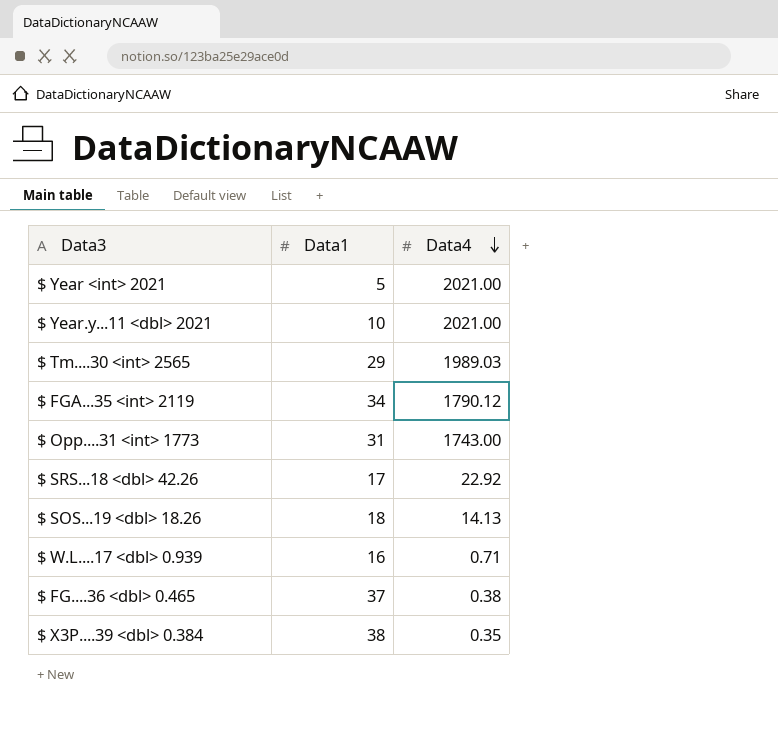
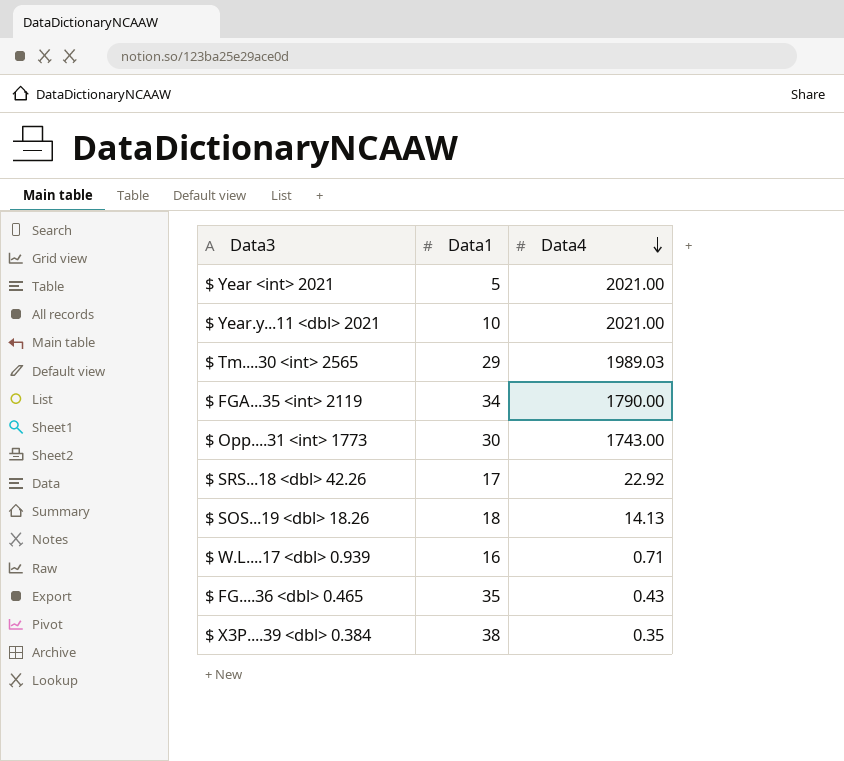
$ FGA...35 <int> 2119 | Data4: 1790.12 -> 1790.00
$ Opp....31 <int> 1773 | Data1: 31 -> 30
$ FG....36 <dbl> 0.465 | Data1: 37 -> 35
$ FG....36 <dbl> 0.465 | Data4: 0.38 -> 0.43

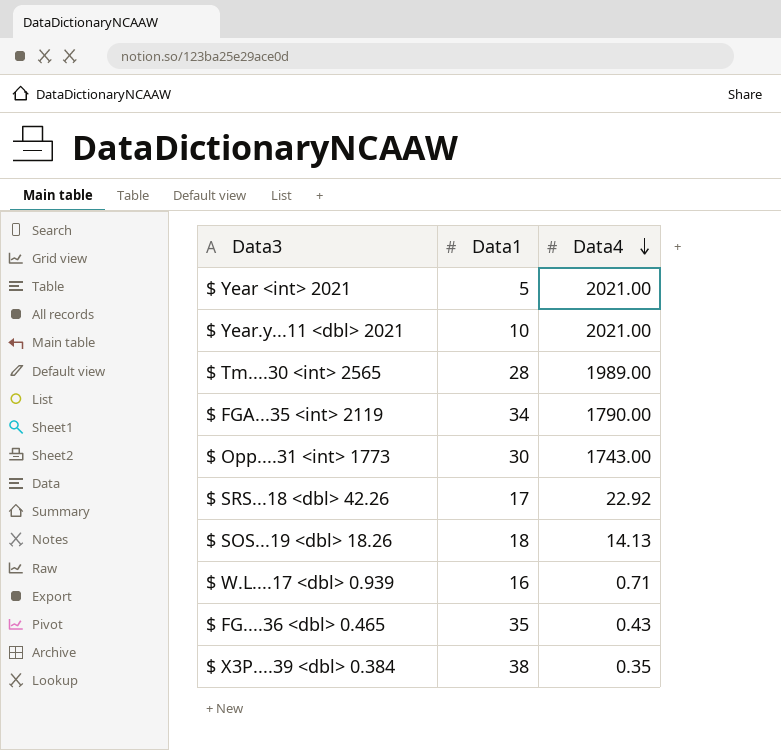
$ Tm....30 <int> 2565 | Data1: 29 -> 28
$ Tm....30 <int> 2565 | Data4: 1989.03 -> 1989.00

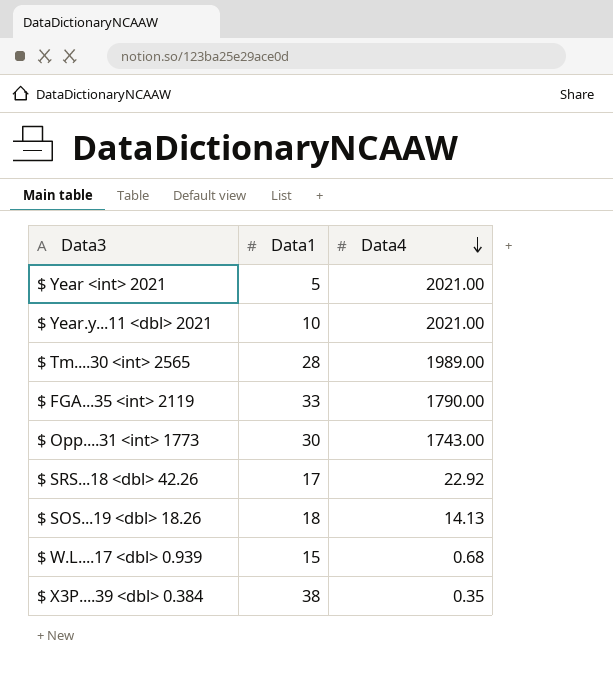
row $ FG....36 <dbl> 0.465: 35 | 0.43 -> none
$ FGA...35 <int> 2119 | Data1: 34 -> 33
$ W.L....17 <dbl> 0.939 | Data1: 16 -> 15
$ W.L....17 <dbl> 0.939 | Data4: 0.71 -> 0.68

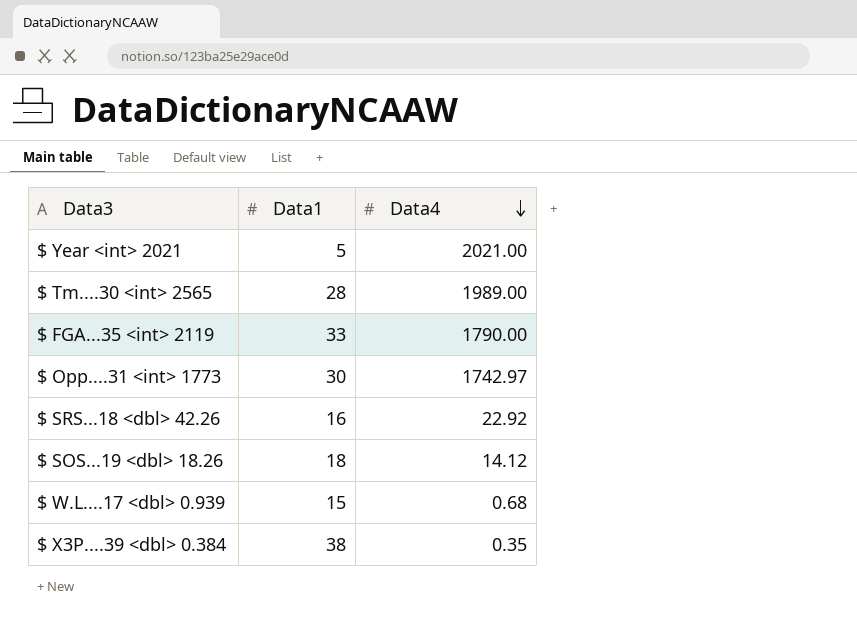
row $ Year.y...11 <dbl> 2021: 10 | 2021.00 -> none
$ Opp....31 <int> 1773 | Data4: 1743.00 -> 1742.97
$ SRS...18 <dbl> 42.26 | Data1: 17 -> 16
$ SOS...19 <dbl> 18.26 | Data4: 14.13 -> 14.12

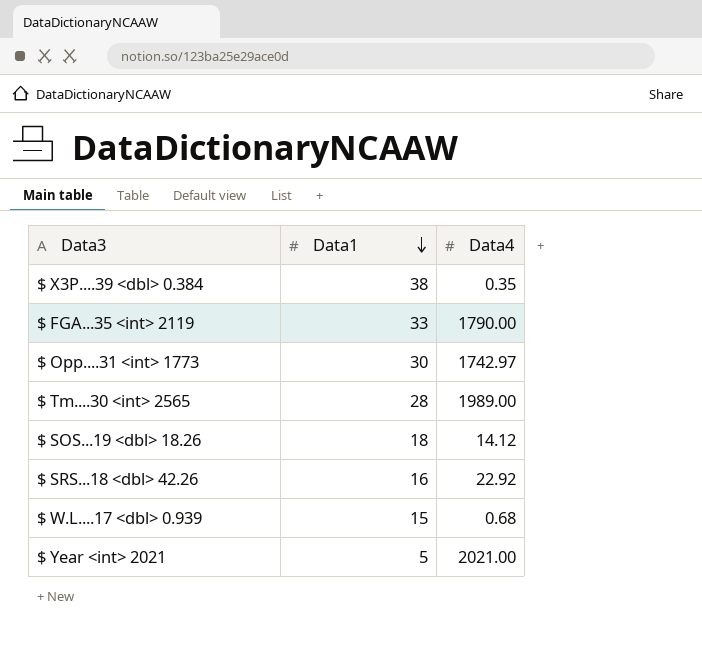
row order: Data4 descending -> Data1 descending

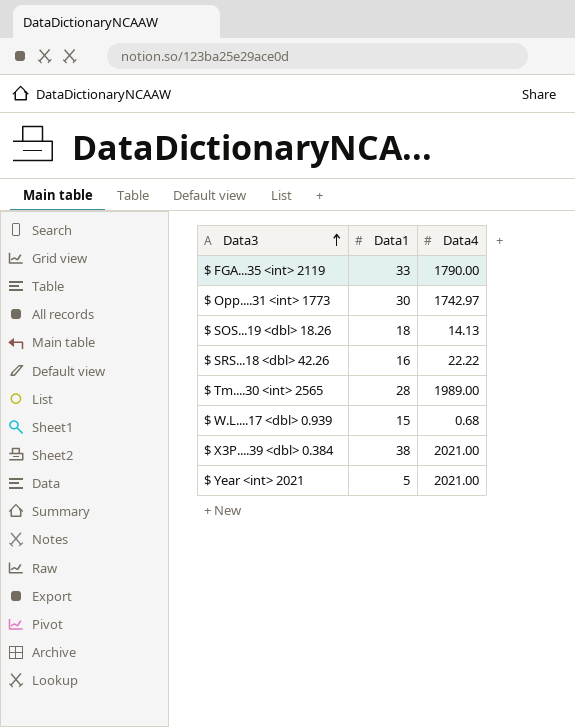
row order: Data1 descending -> Data3 ascending
$ SOS...19 <dbl> 18.26 | Data4: 14.12 -> 14.13
$ SRS...18 <dbl> 42.26 | Data4: 22.92 -> 22.22
$ X3P....39 <dbl> 0.384 | Data4: 0.35 -> 2021.00

